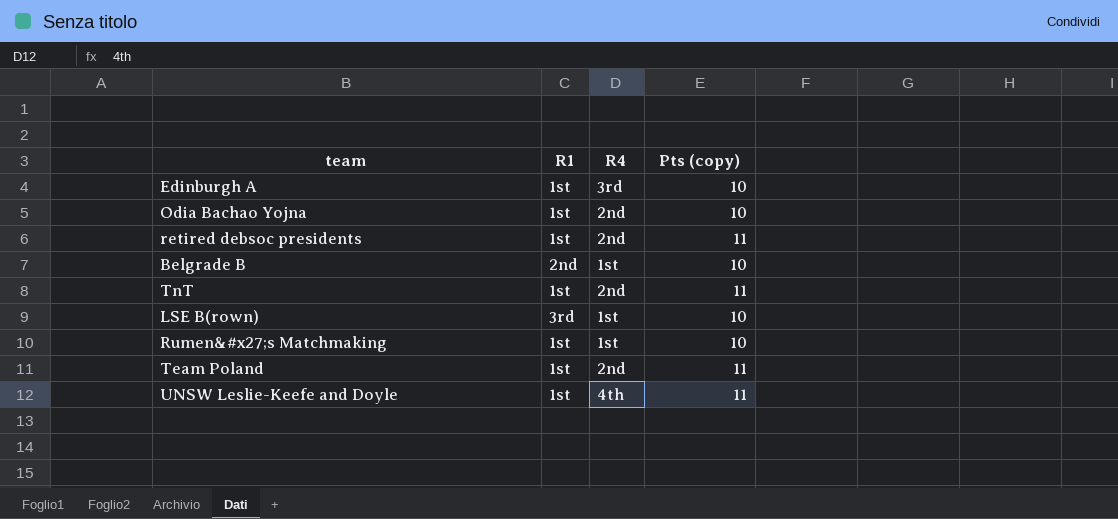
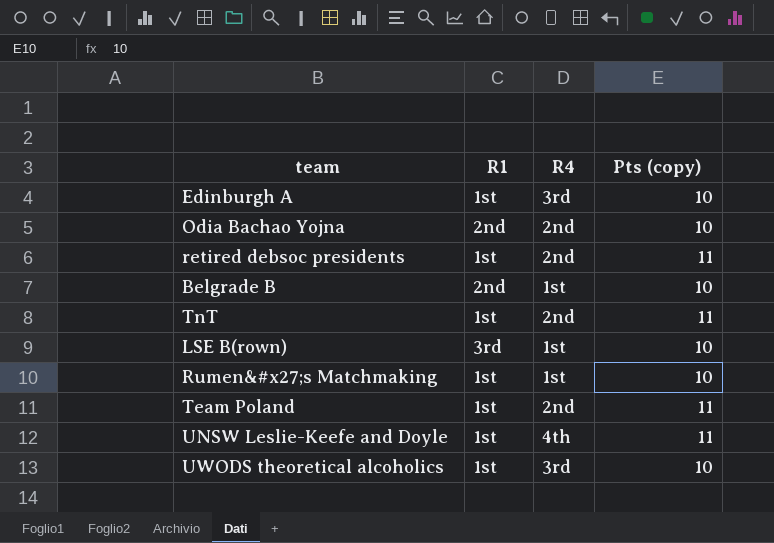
Odia Bachao Yojna | R1: 1st -> 2nd
row UWODS theoretical alcoholics: none -> 1st | 3rd | 10

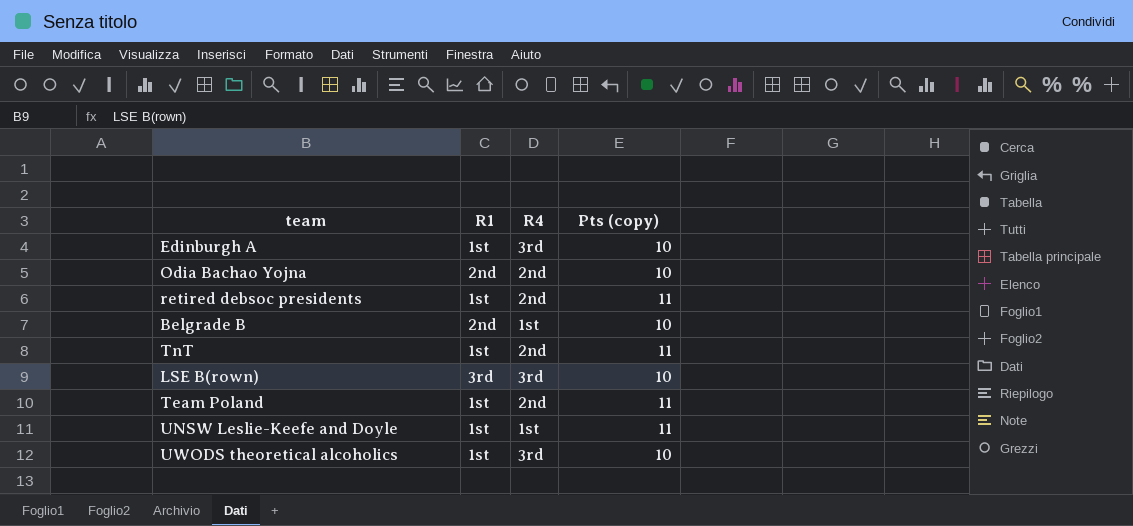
row Rumen&#x27;s Matchmaking: 1st | 1st | 10 -> none
LSE B(rown) | R4: 1st -> 3rd
UNSW Leslie-Keefe and Doyle | R4: 4th -> 1st

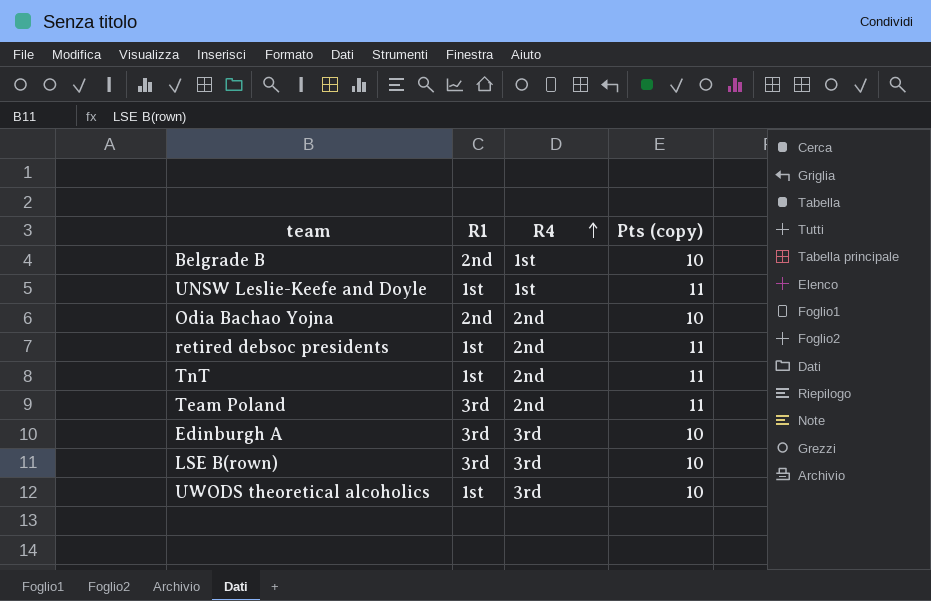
row order: none -> R4 ascending
Team Poland | R1: 1st -> 3rd
Edinburgh A | R1: 1st -> 3rd

